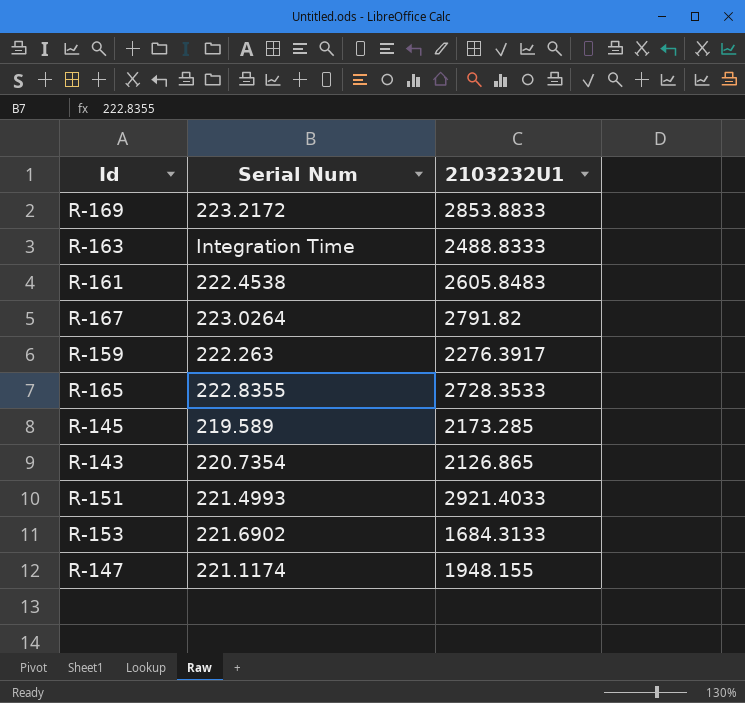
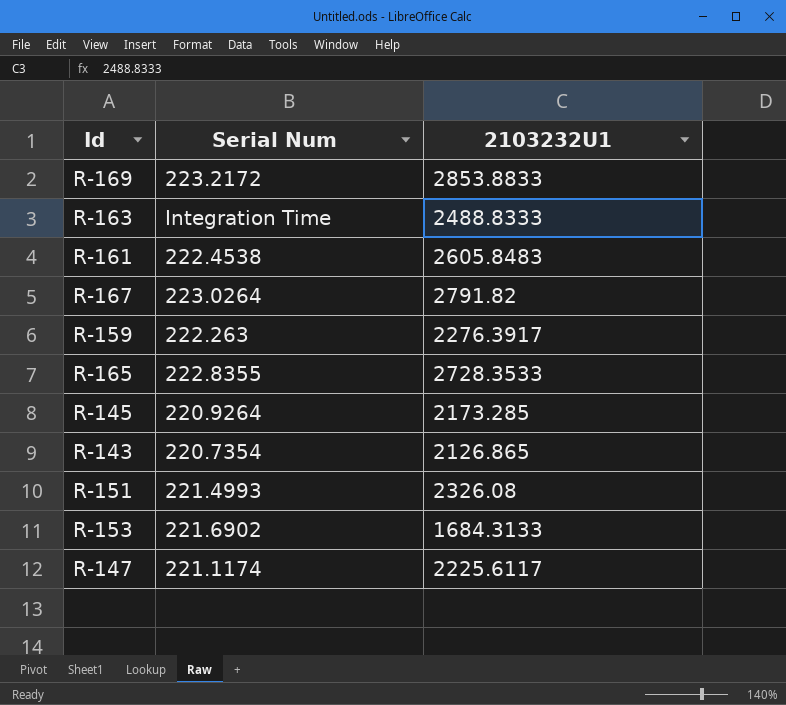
R-145 | Serial Num: 219.589 -> 220.9264
R-151 | 2103232U1: 2921.4033 -> 2326.08
R-147 | 2103232U1: 1948.155 -> 2225.6117

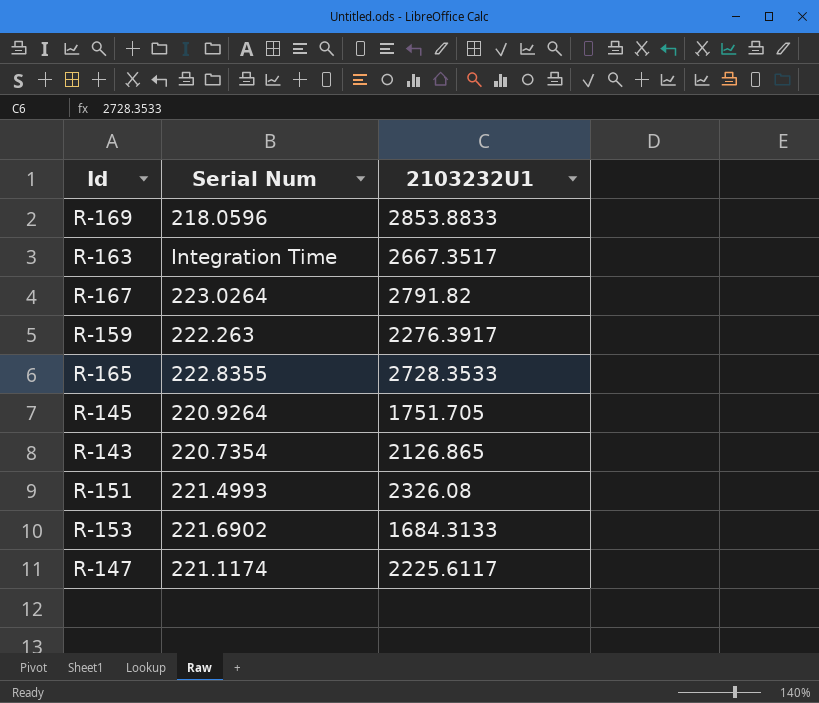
row R-161: 222.4538 | 2605.8483 -> none
R-169 | Serial Num: 223.2172 -> 218.0596
R-163 | 2103232U1: 2488.8333 -> 2667.3517
R-145 | 2103232U1: 2173.285 -> 1751.705

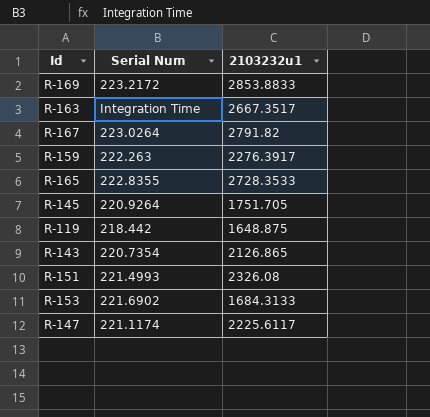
column name: 2103232U1 -> 2103232u1
R-169 | Serial Num: 218.0596 -> 223.2172
row R-119: none -> 218.442 | 1648.875

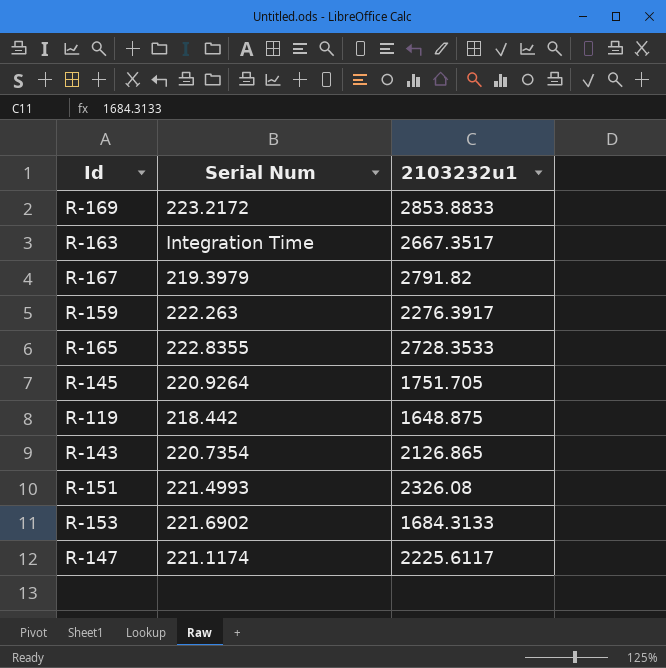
R-167 | Serial Num: 223.0264 -> 219.3979

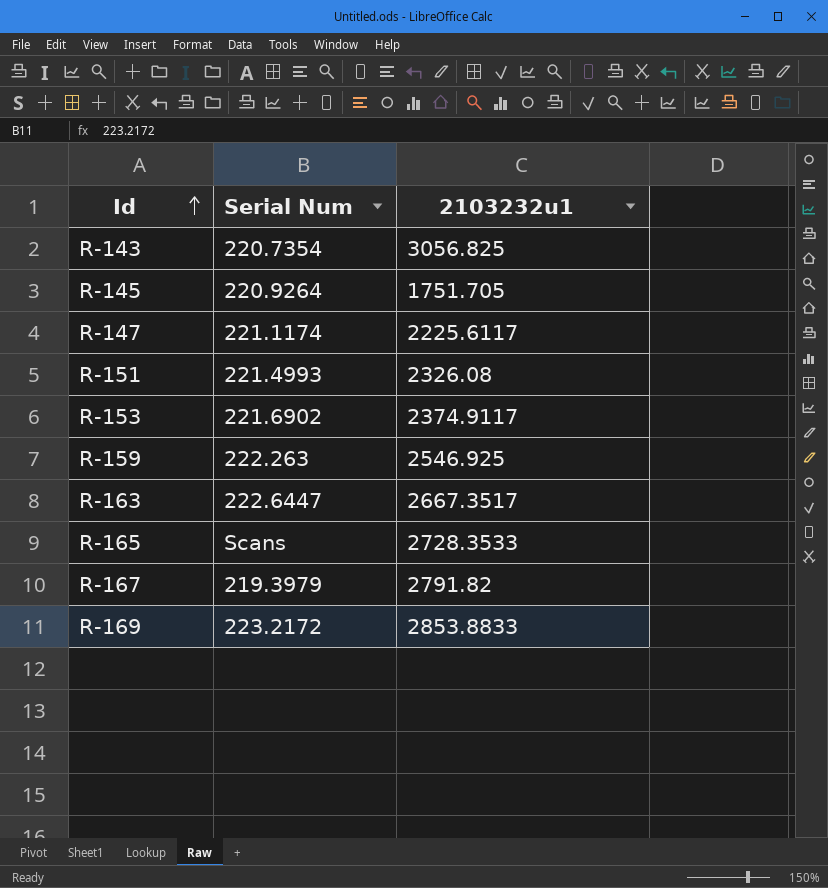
row order: none -> Id ascending
row R-119: 218.442 | 1648.875 -> none
R-143 | 2103232u1: 2126.865 -> 3056.825
R-153 | 2103232u1: 1684.3133 -> 2374.9117
R-159 | 2103232u1: 2276.3917 -> 2546.925
R-163 | Serial Num: Integration Time -> 222.6447
R-165 | Serial Num: 222.8355 -> Scans

